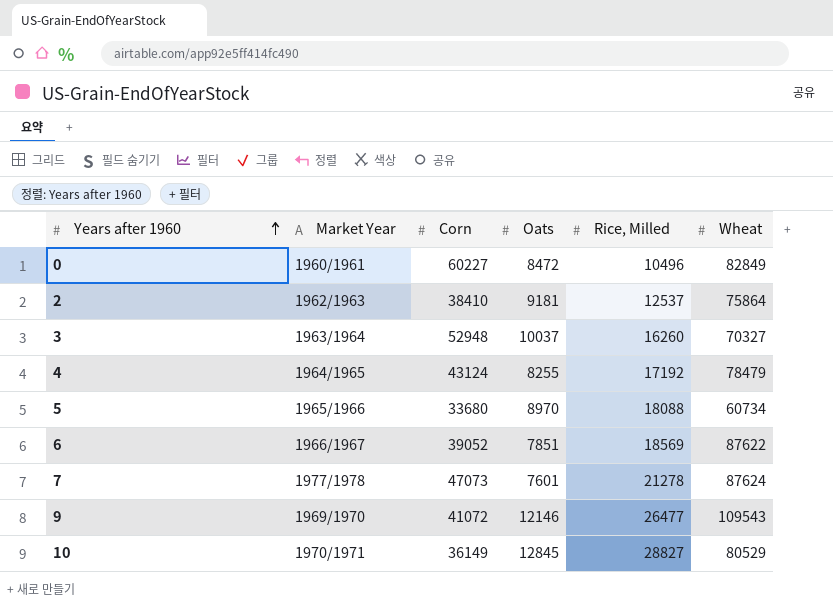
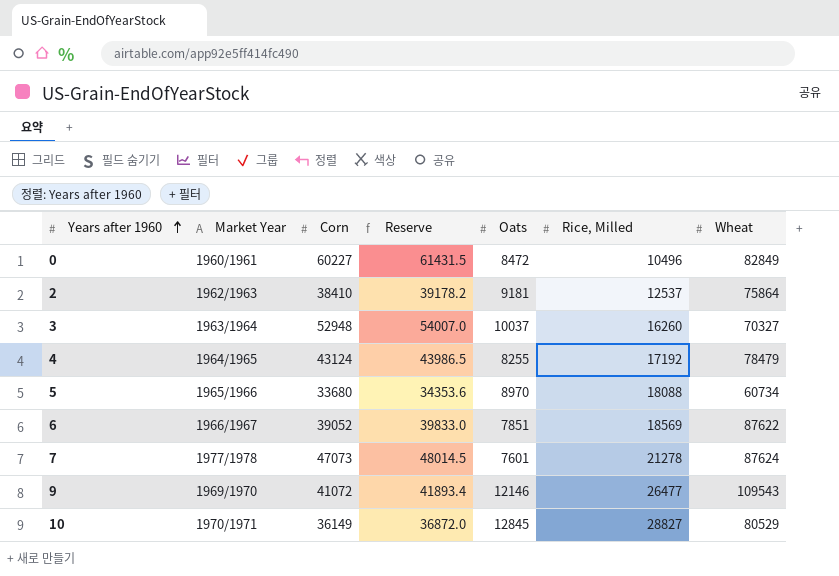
column Reserve | formula: none -> [Corn] * 1.02

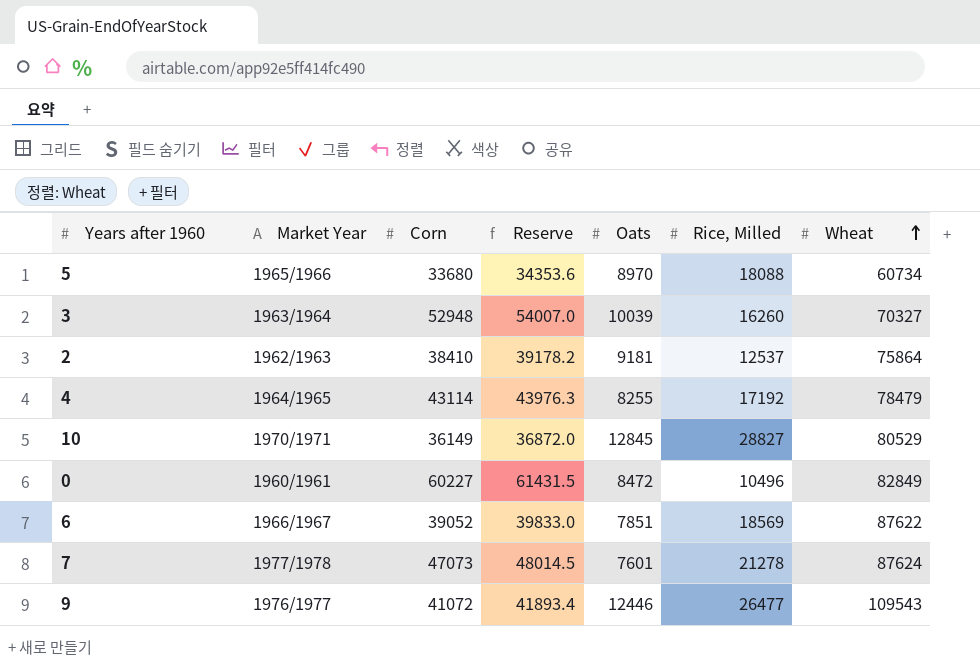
row order: Years after 1960 ascending -> Wheat ascending
3 | Oats: 10037 -> 10039
4 | Corn: 43124 -> 43114
4 | Reserve: 43986.5 -> 43976.3
9 | Market Year: 1969/1970 -> 1976/1977
9 | Oats: 12146 -> 12446

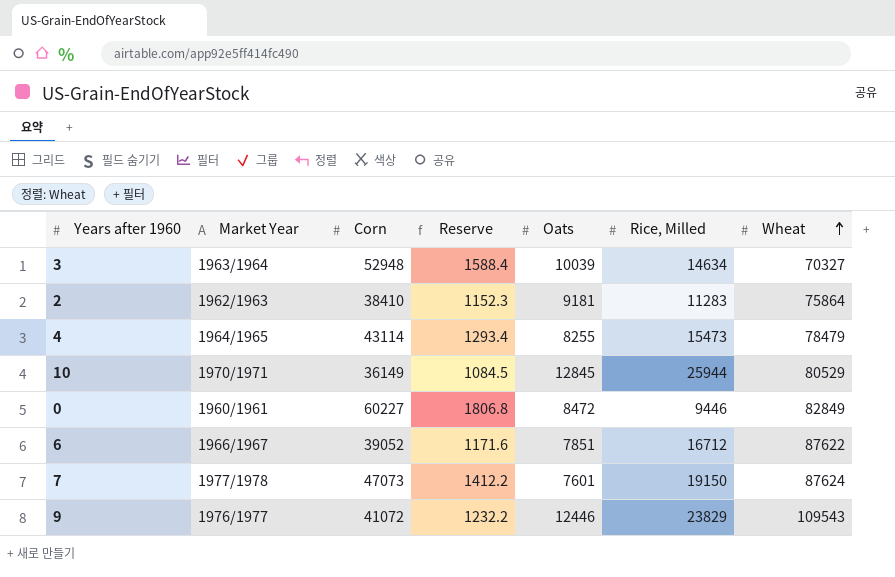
column Reserve | formula: [Corn] * 1.02 -> [Corn] * 0.03
row 5: 1965/1966 | 33680 | 34353.6 | 8970 | 18088 | 60734 -> none
3 | Rice, Milled: 16260 -> 14634
2 | Rice, Milled: 12537 -> 11283
4 | Rice, Milled: 17192 -> 15473
10 | Rice, Milled: 28827 -> 25944
0 | Rice, Milled: 10496 -> 9446
6 | Rice, Milled: 18569 -> 16712
7 | Rice, Milled: 21278 -> 19150
9 | Rice, Milled: 26477 -> 23829

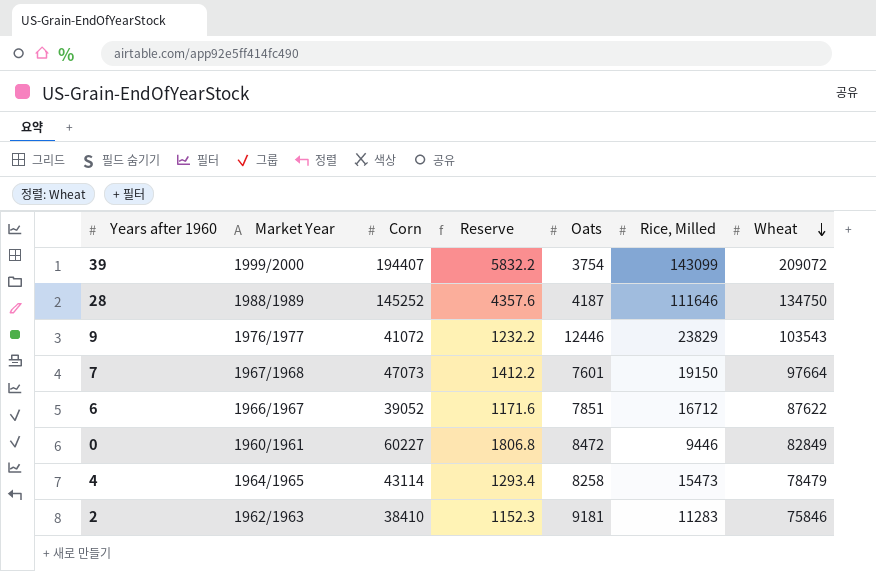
row order: Wheat ascending -> Wheat descending
row 3: 1963/1964 | 52948 | 1588.4 | 10039 | 14634 | 70327 -> none
row 10: 1970/1971 | 36149 | 1084.5 | 12845 | 25944 | 80529 -> none
row 39: none -> 1999/2000 | 194407 | 5832.2 | 3754 | 143099 | 209072
row 28: none -> 1988/1989 | 145252 | 4357.6 | 4187 | 111646 | 134750
9 | Wheat: 109543 -> 103543
7 | Market Year: 1977/1978 -> 1967/1968
7 | Wheat: 87624 -> 97664
4 | Oats: 8255 -> 8258
2 | Wheat: 75864 -> 75846

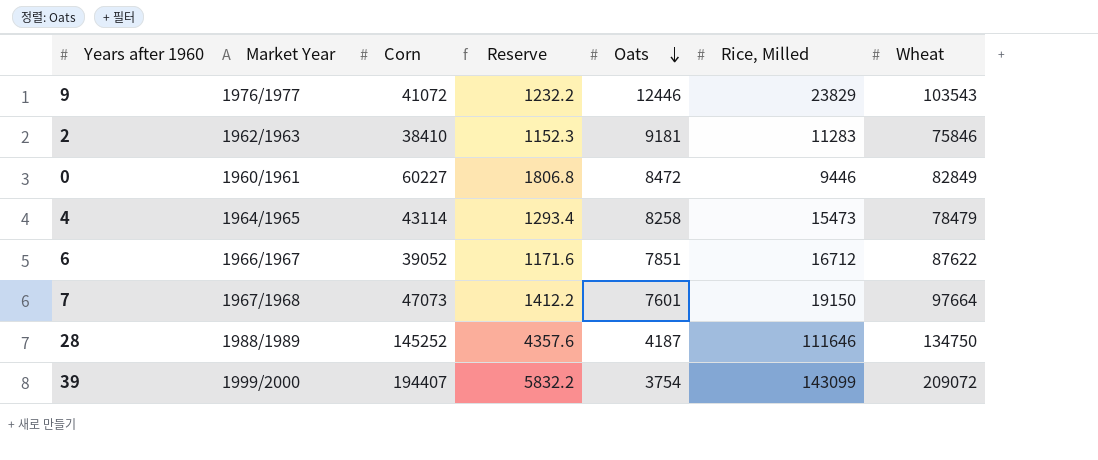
row order: Wheat descending -> Oats descending

